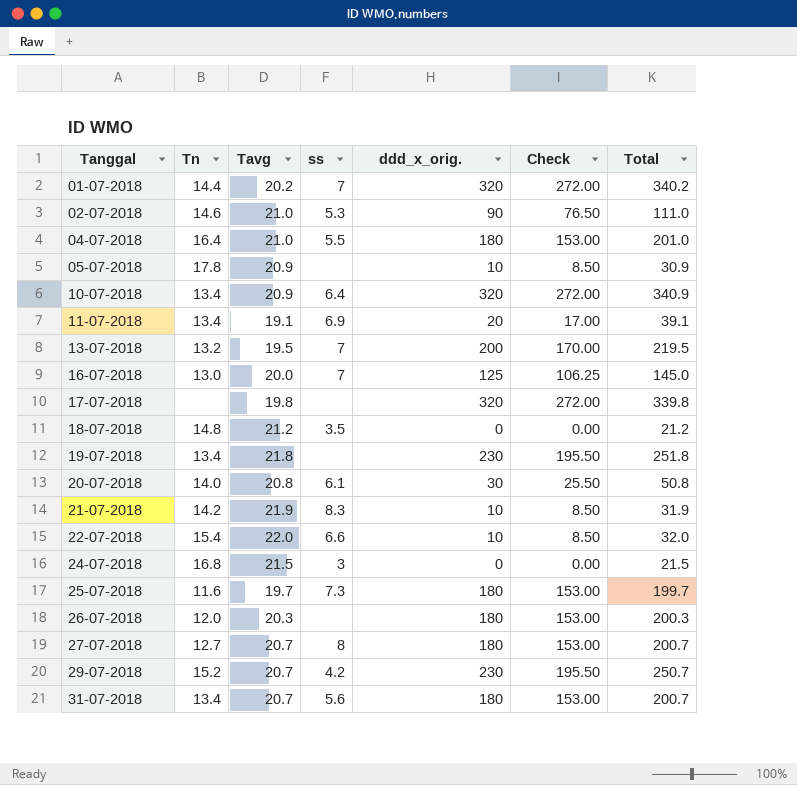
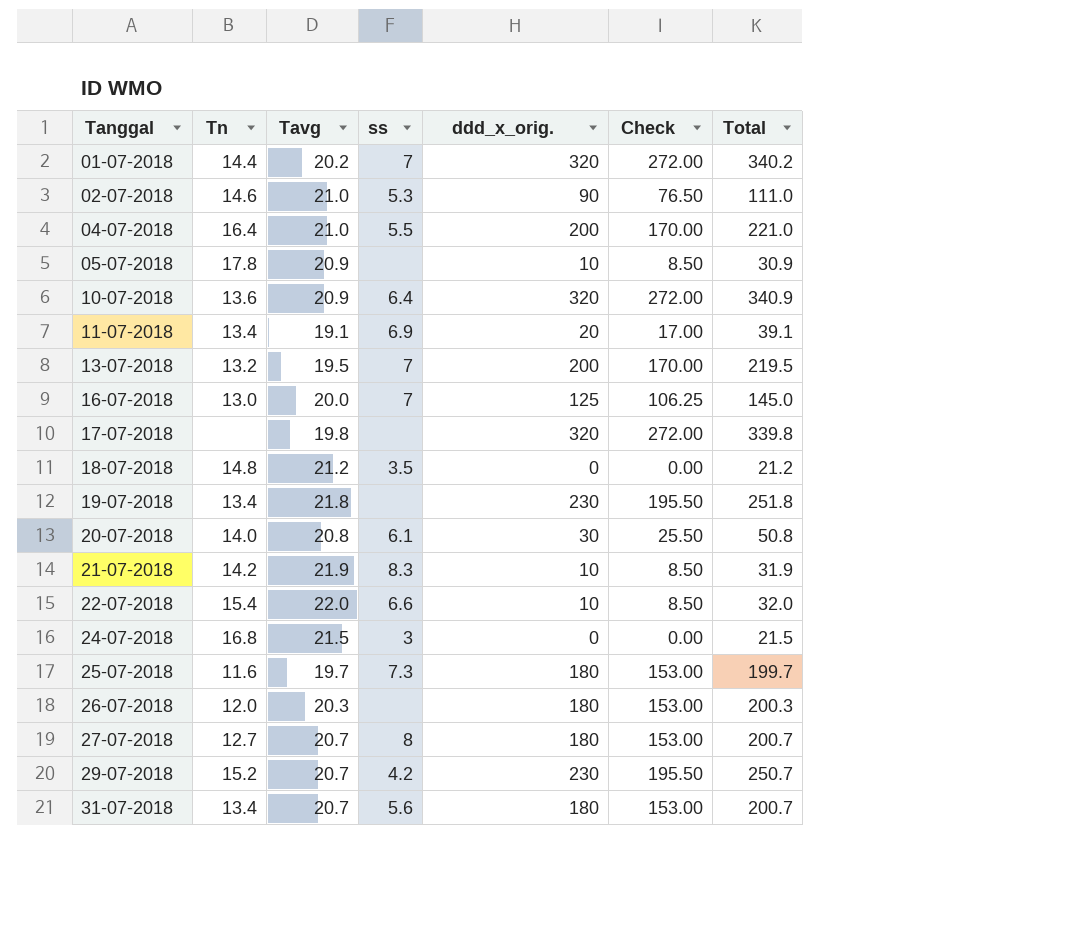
04-07-2018 | ddd_x_orig.: 180 -> 200
04-07-2018 | Check: 153.00 -> 170.00
04-07-2018 | Total: 201.0 -> 221.0
10-07-2018 | Tn: 13.4 -> 13.6

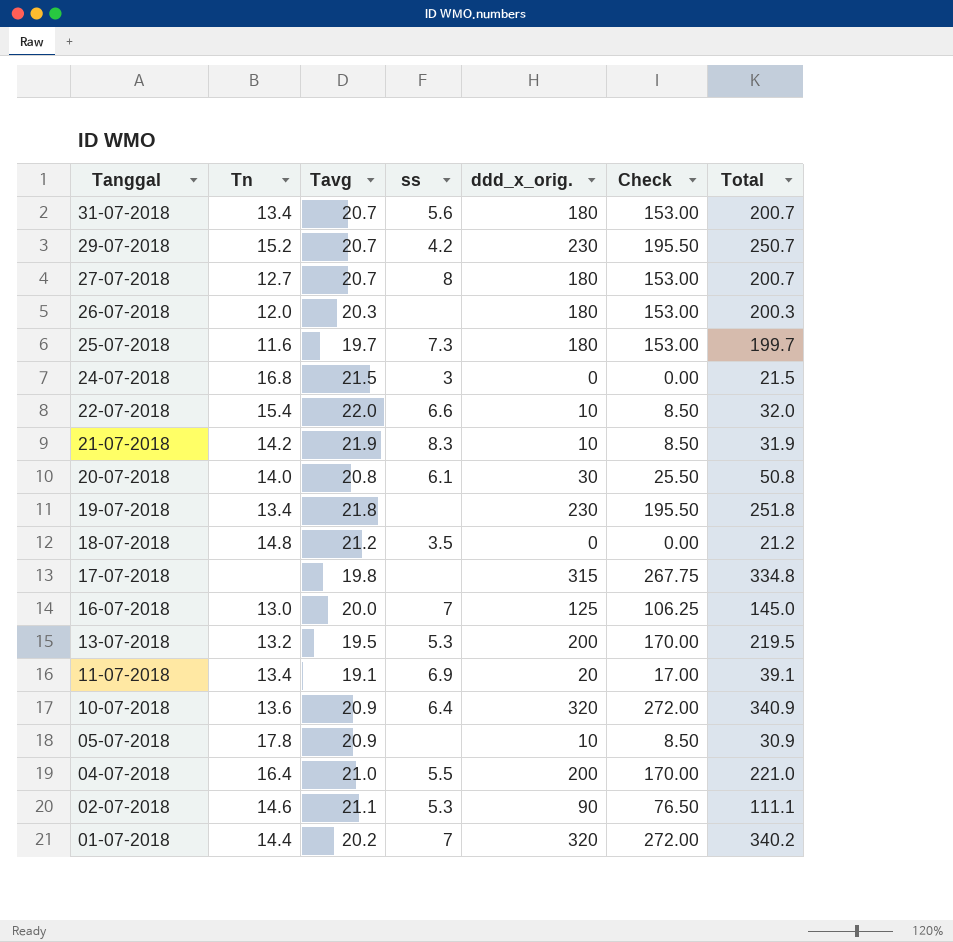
row order: Tanggal ascending -> Tanggal descending
17-07-2018 | ddd_x_orig.: 320 -> 315
17-07-2018 | Check: 272.00 -> 267.75
17-07-2018 | Total: 339.8 -> 334.8
13-07-2018 | ss: 7 -> 5.3
02-07-2018 | Tavg: 21.0 -> 21.1
02-07-2018 | Total: 111.0 -> 111.1

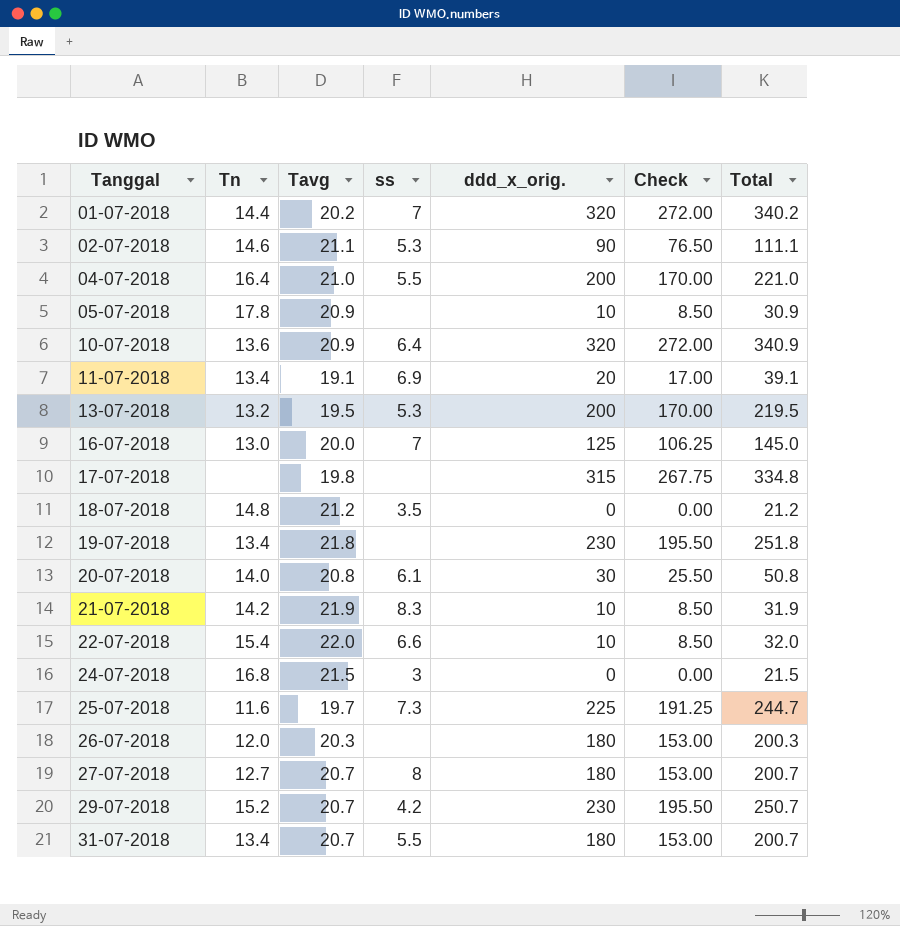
row order: Tanggal descending -> Tanggal ascending
25-07-2018 | ddd_x_orig.: 180 -> 225
25-07-2018 | Check: 153.00 -> 191.25
25-07-2018 | Total: 199.7 -> 244.7
31-07-2018 | ss: 5.6 -> 5.5

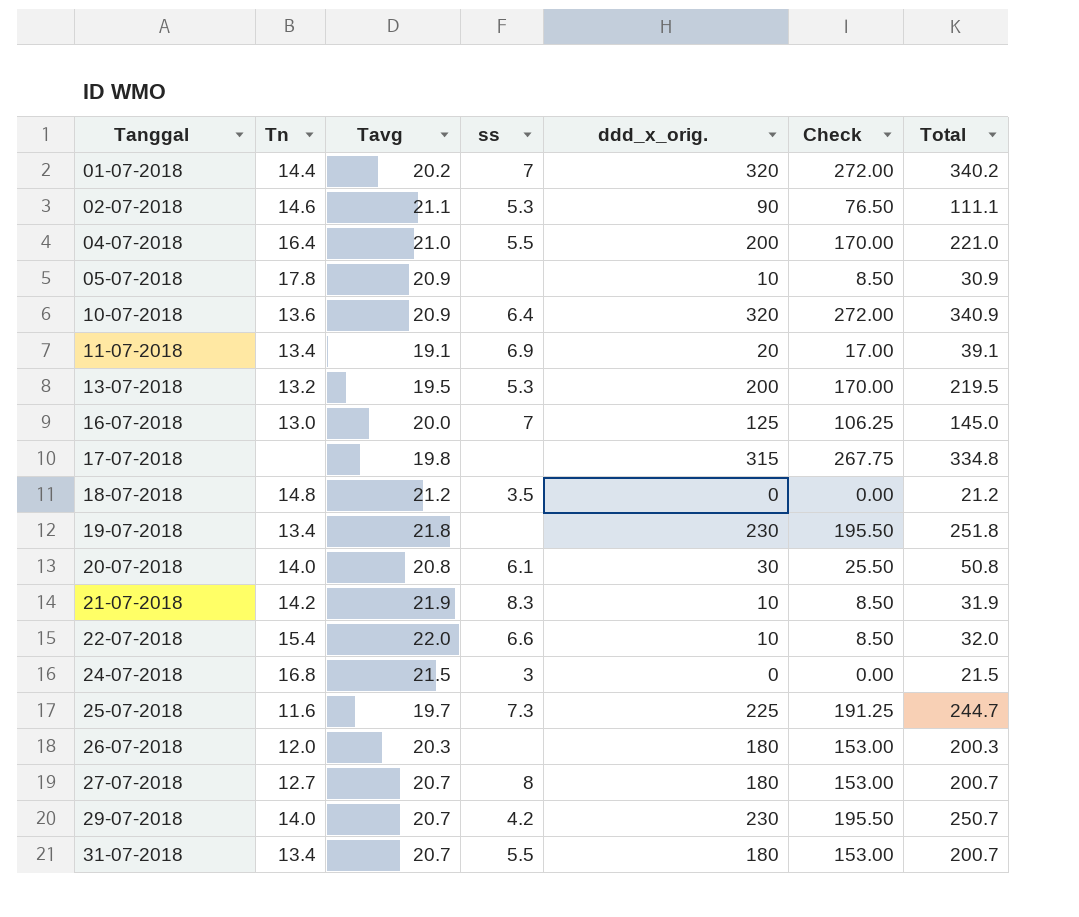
29-07-2018 | Tn: 15.2 -> 14.0

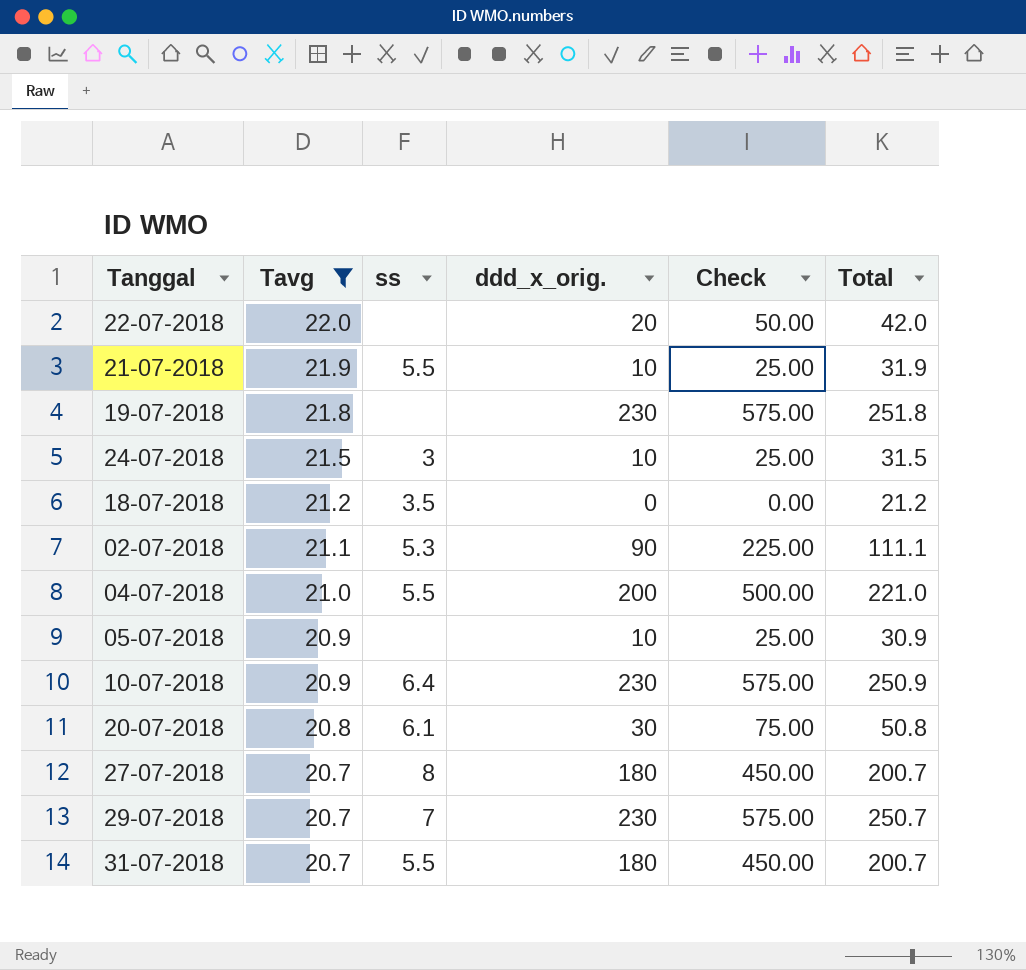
filter: none -> Tavg >= 20.7
row order: Tanggal ascending -> Tavg descending
column Tn | position: 2 -> none
column Check | formula: [ddd_x_orig.] * 0.85 -> [ddd_x_orig.] * 2.5
22-07-2018 | ss: 6.6 -> none
22-07-2018 | ddd_x_orig.: 10 -> 20
22-07-2018 | Total: 32.0 -> 42.0
21-07-2018 | ss: 8.3 -> 5.5
24-07-2018 | ddd_x_orig.: 0 -> 10
24-07-2018 | Total: 21.5 -> 31.5
10-07-2018 | ddd_x_orig.: 320 -> 230
10-07-2018 | Total: 340.9 -> 250.9
29-07-2018 | ss: 4.2 -> 7

